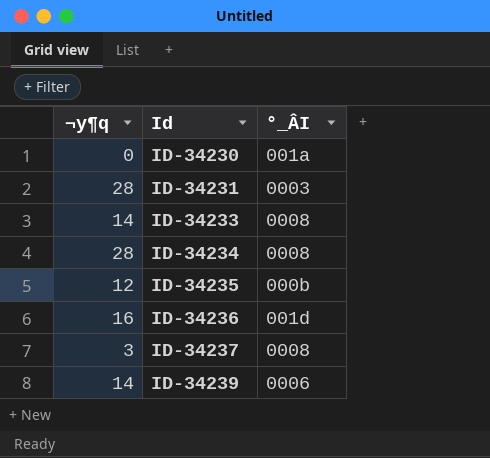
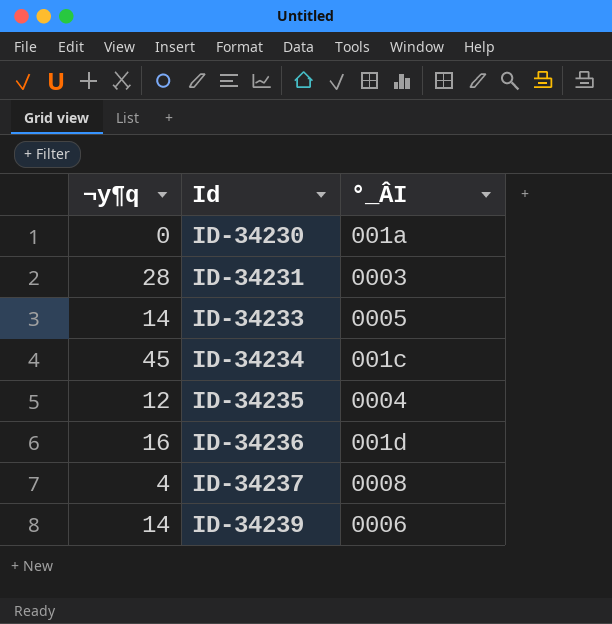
ID-34233 | °_ÂI: 0008 -> 0005
ID-34234 | ¬y¶q: 28 -> 45
ID-34234 | °_ÂI: 0008 -> 001c
ID-34235 | °_ÂI: 000b -> 0004
ID-34237 | ¬y¶q: 3 -> 4

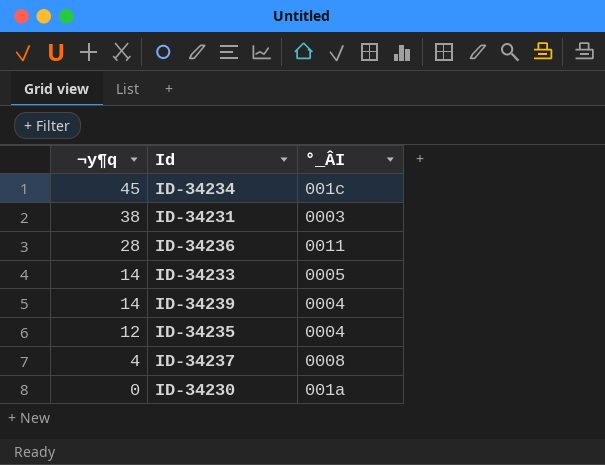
row order: Id ascending -> ¬y¶q descending
ID-34231 | ¬y¶q: 28 -> 38
ID-34236 | ¬y¶q: 16 -> 28
ID-34236 | °_ÂI: 001d -> 0011
ID-34239 | °_ÂI: 0006 -> 0004

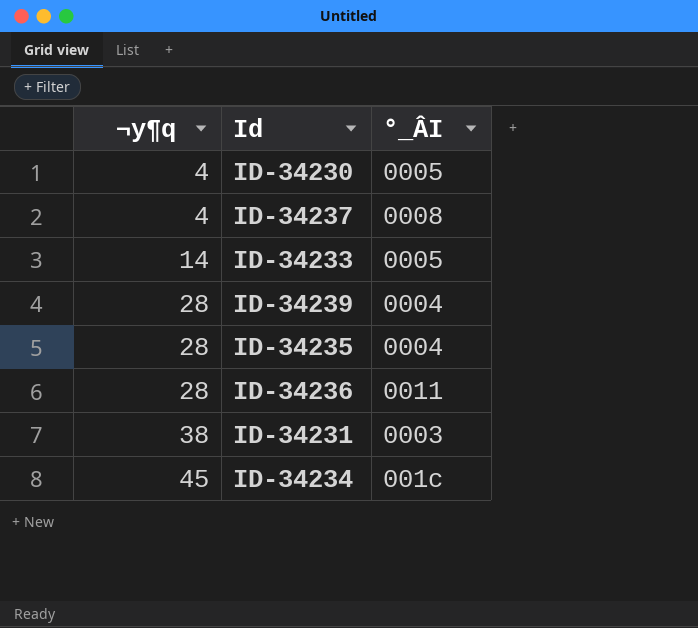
row order: ¬y¶q descending -> ¬y¶q ascending
ID-34230 | ¬y¶q: 0 -> 4
ID-34230 | °_ÂI: 001a -> 0005
ID-34239 | ¬y¶q: 14 -> 28
ID-34235 | ¬y¶q: 12 -> 28

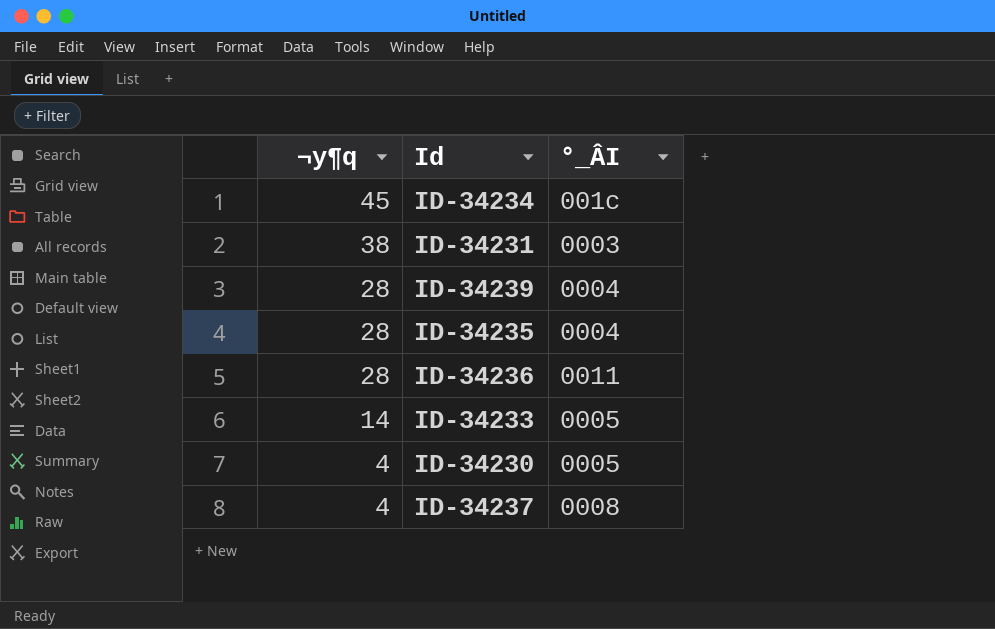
row order: ¬y¶q ascending -> ¬y¶q descending

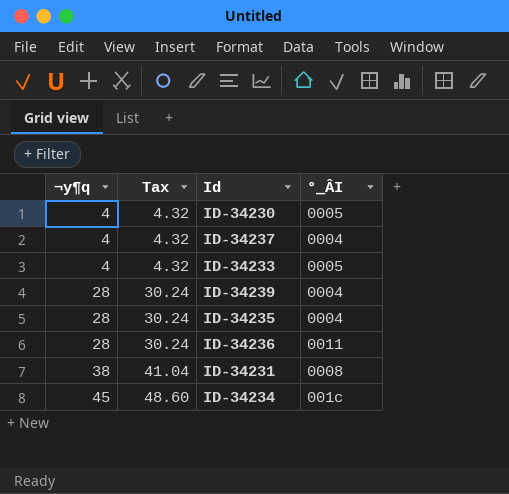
row order: ¬y¶q descending -> ¬y¶q ascending
column Tax | formula: none -> [¬y¶q] * 1.08
ID-34237 | °_ÂI: 0008 -> 0004
ID-34233 | ¬y¶q: 14 -> 4
ID-34231 | °_ÂI: 0003 -> 0008

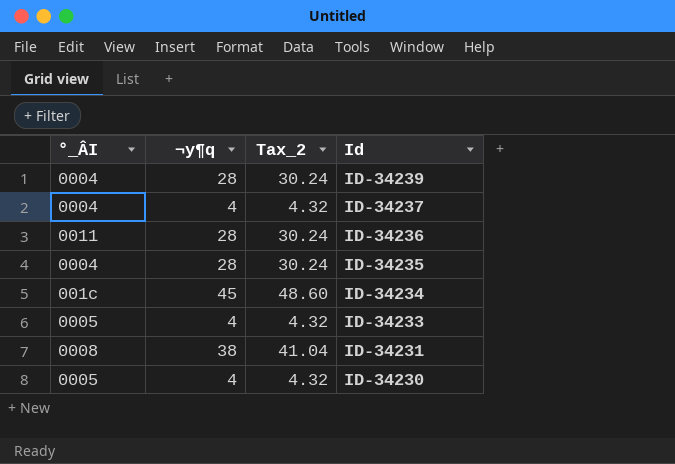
row order: ¬y¶q ascending -> Id descending
column °_ÂI | position: 4 -> 1
column name: Tax -> Tax_2

